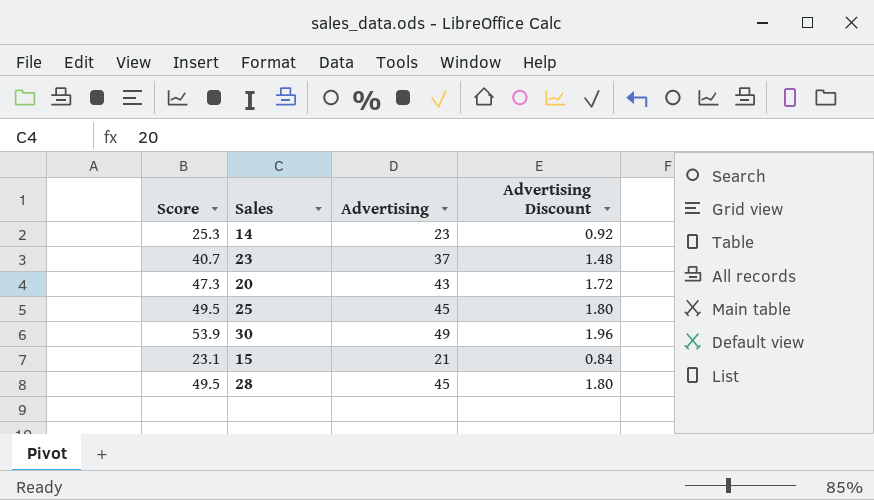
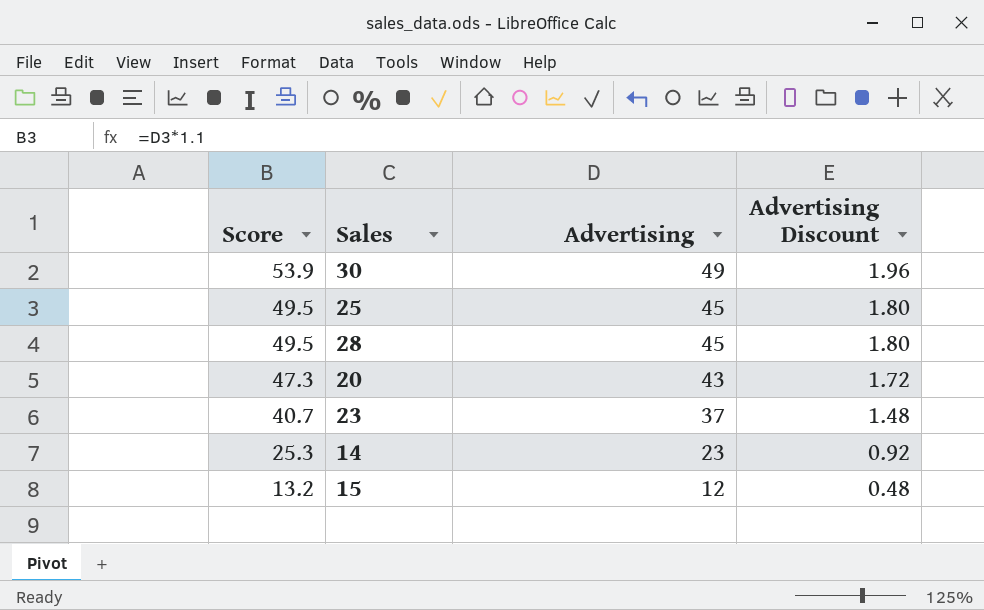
row order: none -> Score descending
15 | Score: 23.1 -> 13.2
15 | Advertising: 21 -> 12
15 | Advertising Discount: 0.84 -> 0.48

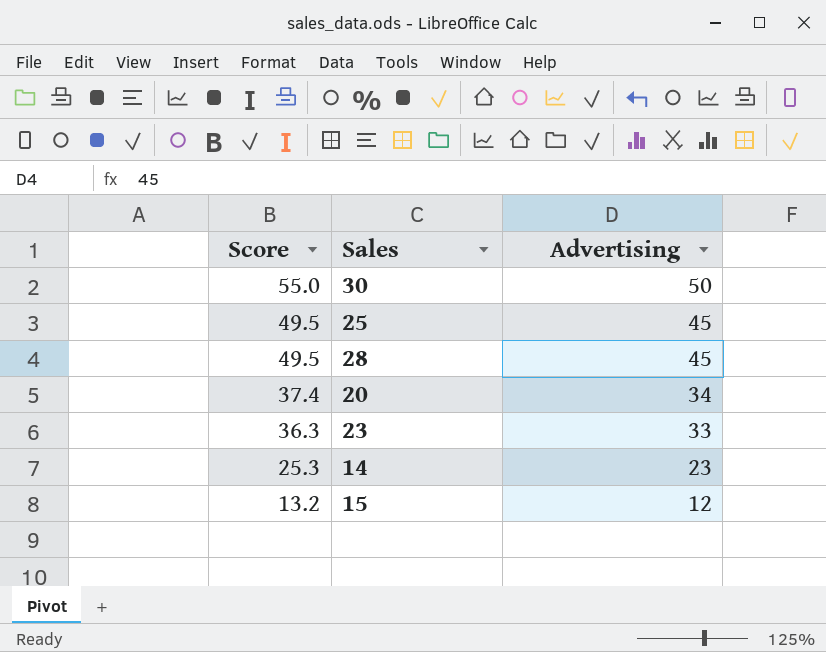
column Advertising Discount | formula: [Advertising] * 0.04 -> none
30 | Score: 53.9 -> 55.0
30 | Advertising: 49 -> 50
20 | Score: 47.3 -> 37.4
20 | Advertising: 43 -> 34
23 | Score: 40.7 -> 36.3
23 | Advertising: 37 -> 33

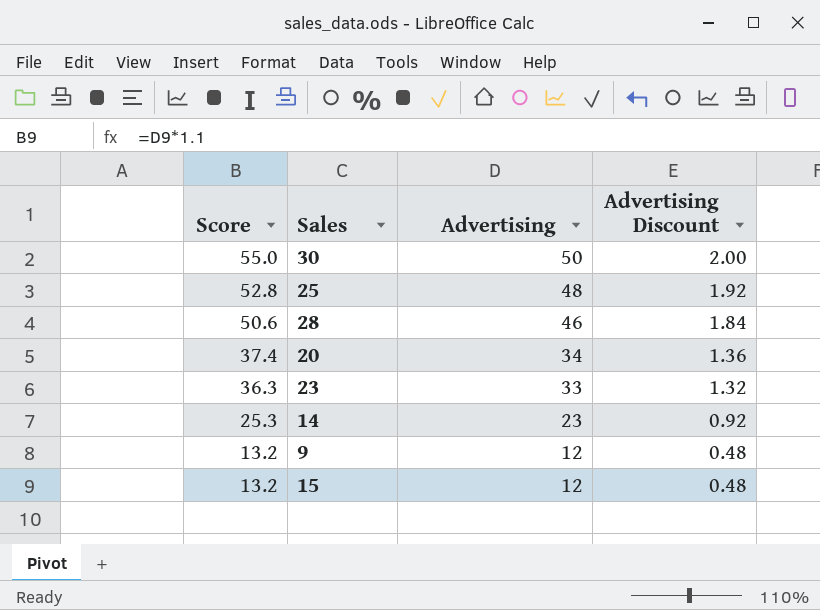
column Advertising Discount | formula: none -> [Advertising] * 0.04
25 | Score: 49.5 -> 52.8
25 | Advertising: 45 -> 48
28 | Score: 49.5 -> 50.6
28 | Advertising: 45 -> 46
row 9: none -> 13.2 | 12 | 0.48

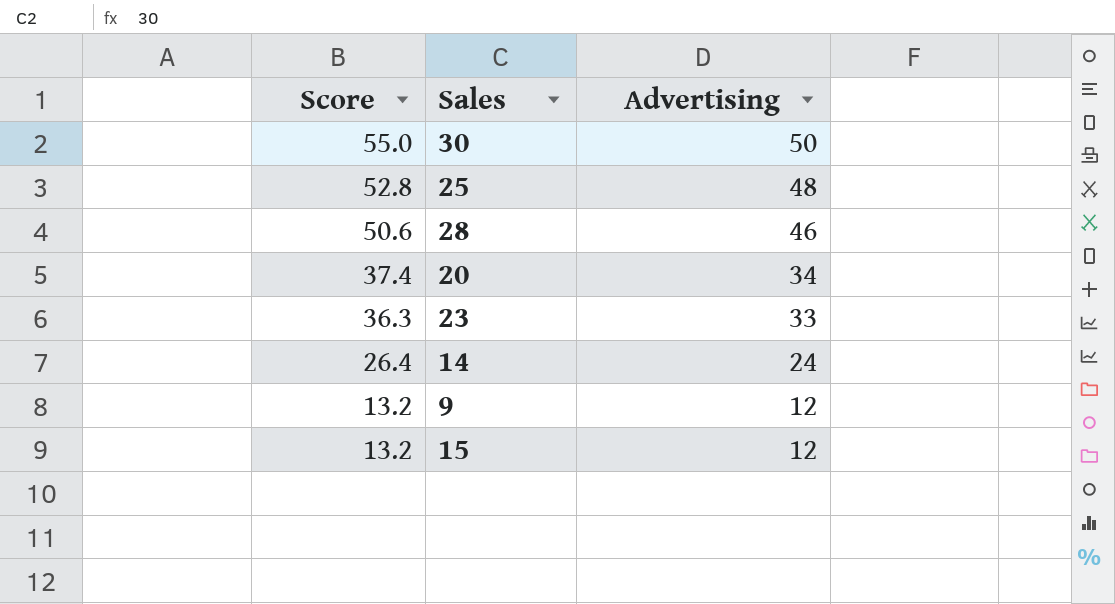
column Advertising Discount | formula: [Advertising] * 0.04 -> none
14 | Score: 25.3 -> 26.4
14 | Advertising: 23 -> 24

